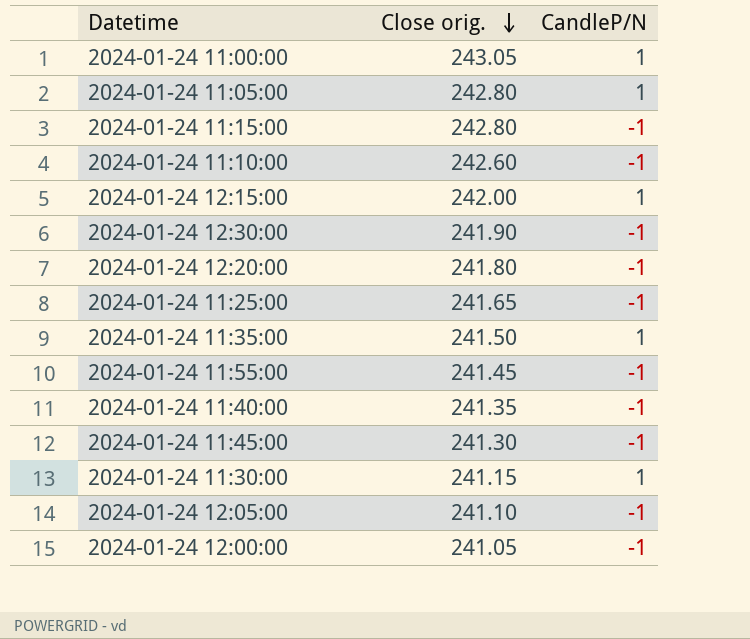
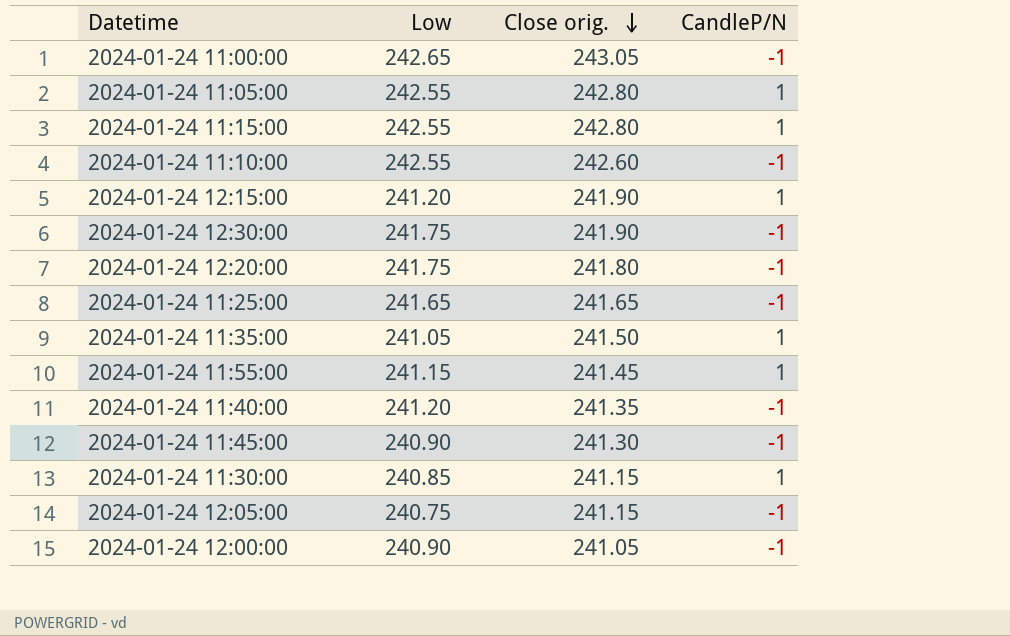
column Low | position: none -> 2
2024-01-24 11:00:00 | CandleP/N: 1 -> -1
2024-01-24 11:15:00 | CandleP/N: -1 -> 1
2024-01-24 12:15:00 | Close orig.: 242.00 -> 241.90
2024-01-24 11:55:00 | CandleP/N: -1 -> 1
2024-01-24 12:05:00 | Close orig.: 241.10 -> 241.15

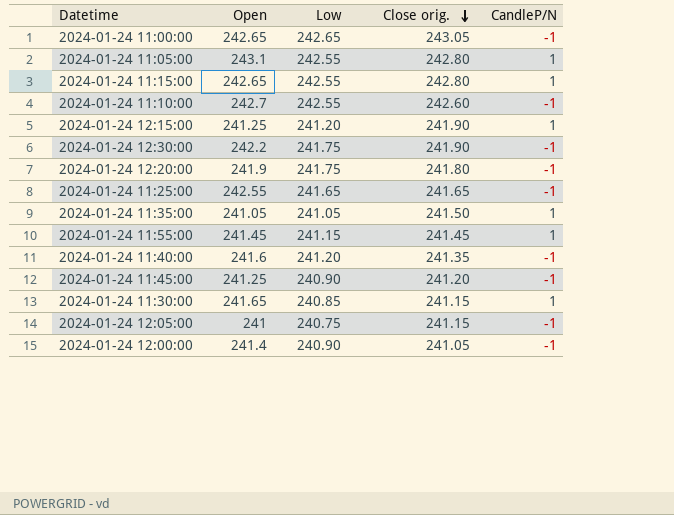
column Open | position: none -> 2
2024-01-24 11:45:00 | Close orig.: 241.30 -> 241.20

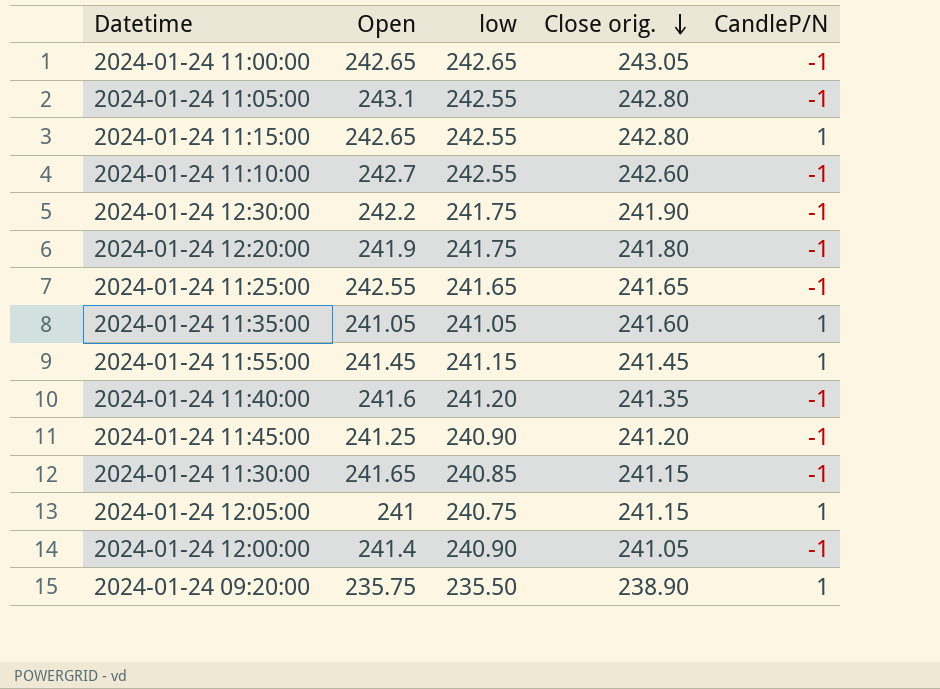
column name: Low -> low
row 2024-01-24 12:15:00: 241.25 | 241.20 | 241.90 | 1 -> none
2024-01-24 11:05:00 | CandleP/N: 1 -> -1
2024-01-24 11:35:00 | Close orig.: 241.50 -> 241.60
2024-01-24 11:30:00 | CandleP/N: 1 -> -1
2024-01-24 12:05:00 | CandleP/N: -1 -> 1
row 2024-01-24 09:20:00: none -> 235.75 | 235.50 | 238.90 | 1

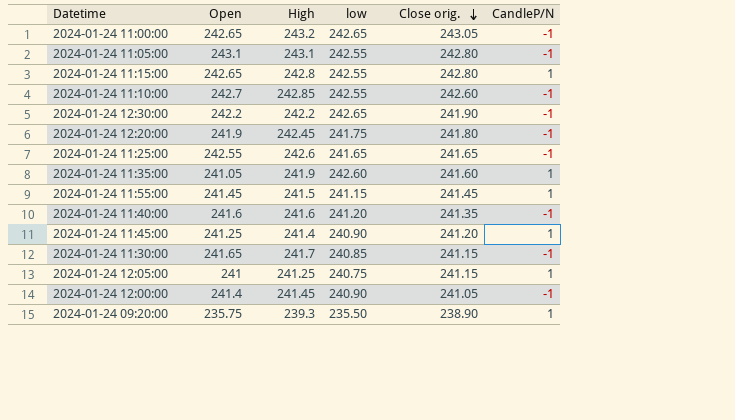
column High | position: none -> 3
2024-01-24 12:30:00 | low: 241.75 -> 242.65
2024-01-24 11:35:00 | low: 241.05 -> 242.60
2024-01-24 11:45:00 | CandleP/N: -1 -> 1

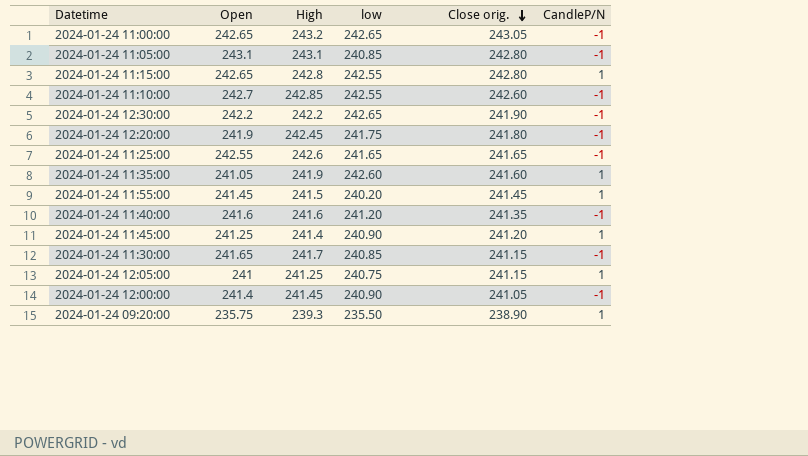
2024-01-24 11:05:00 | low: 242.55 -> 240.85
2024-01-24 11:55:00 | low: 241.15 -> 240.20

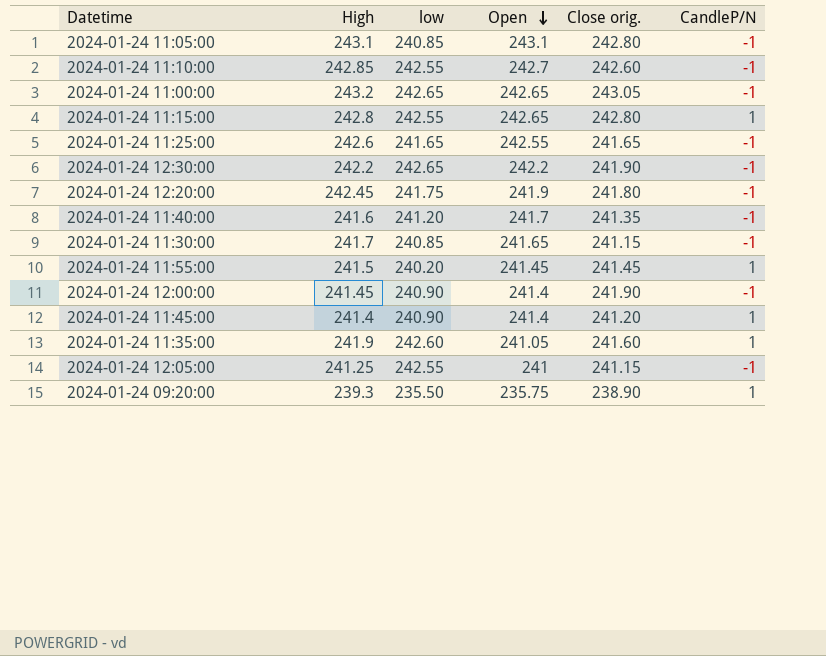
row order: Close orig. descending -> Open descending
column Open | position: 2 -> 4
2024-01-24 11:40:00 | Open: 241.6 -> 241.7
2024-01-24 12:00:00 | Close orig.: 241.05 -> 241.90
2024-01-24 11:45:00 | Open: 241.25 -> 241.4
2024-01-24 12:05:00 | low: 240.75 -> 242.55
2024-01-24 12:05:00 | CandleP/N: 1 -> -1

